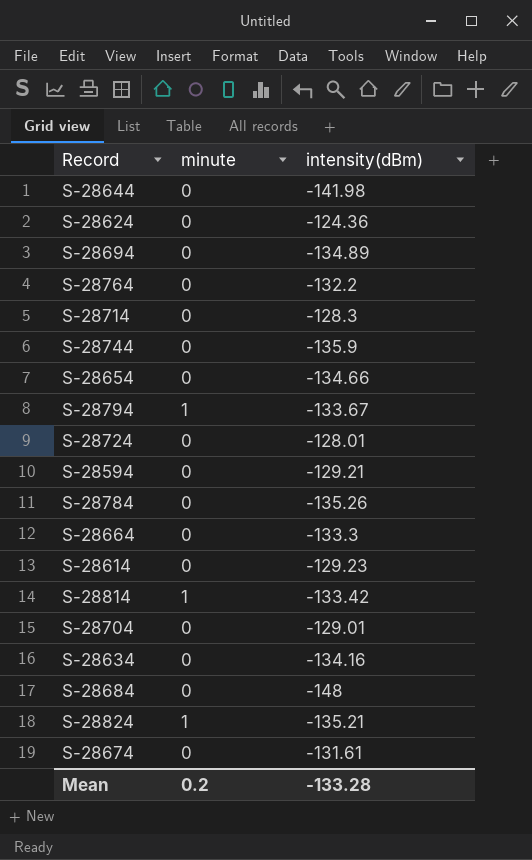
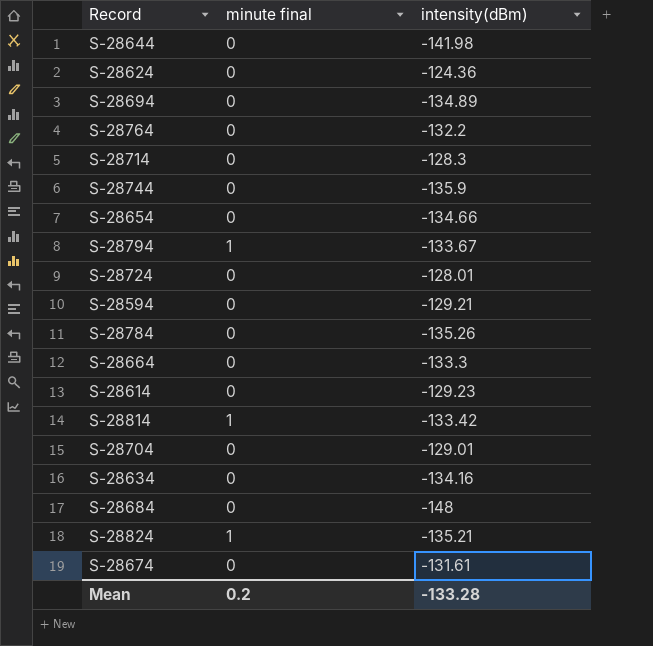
column name: minute -> minute final

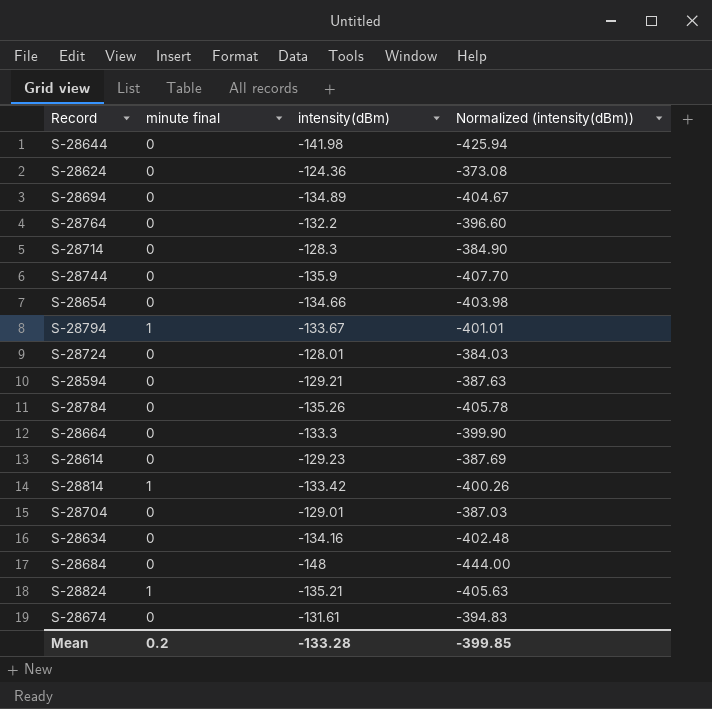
column Normalized (intensity(dBm)) | formula: none -> [intensity(dBm)] * 3

